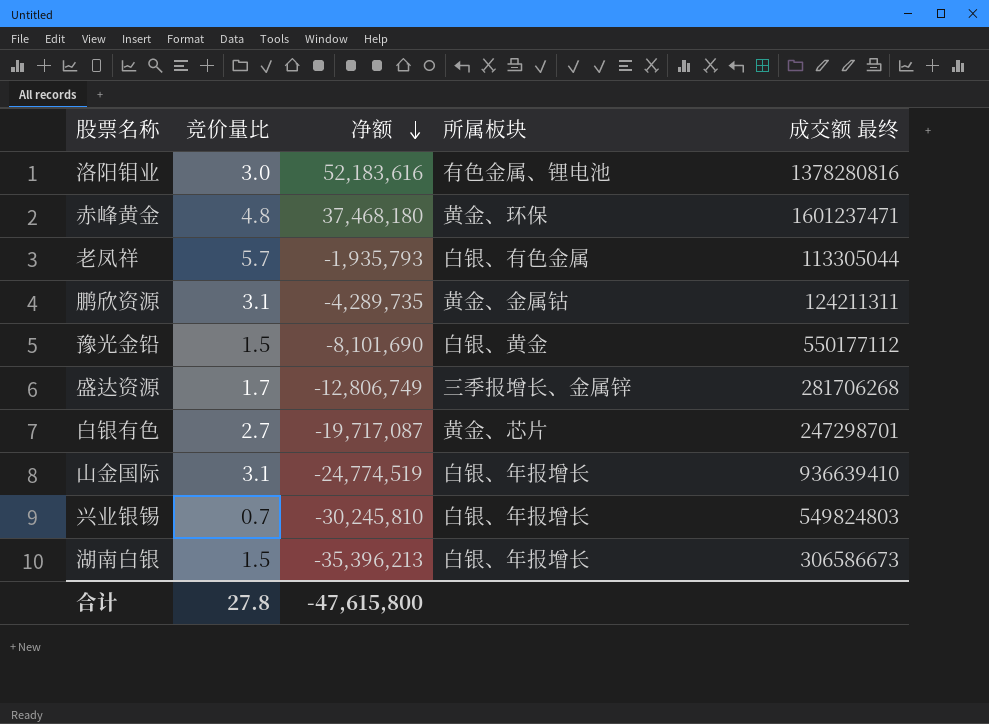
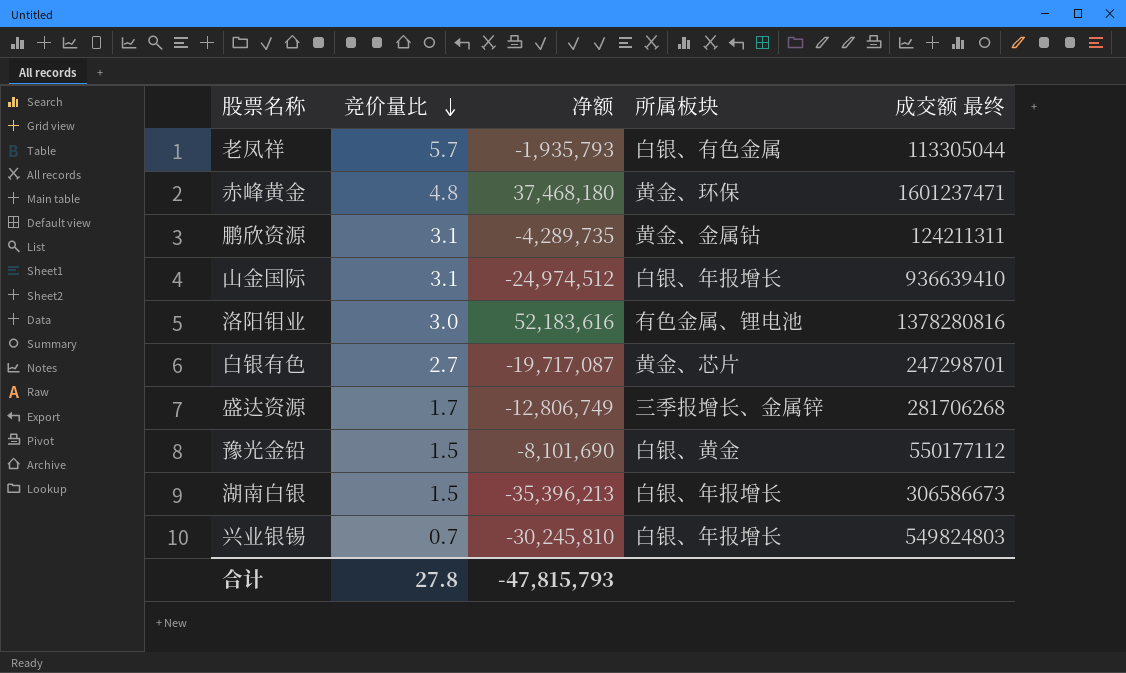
row order: 净额 descending -> 竞价量比 descending
山金国际 | 净额: -24,774,519 -> -24,974,512
合计 | 净额: -47,615,800 -> -47,815,793

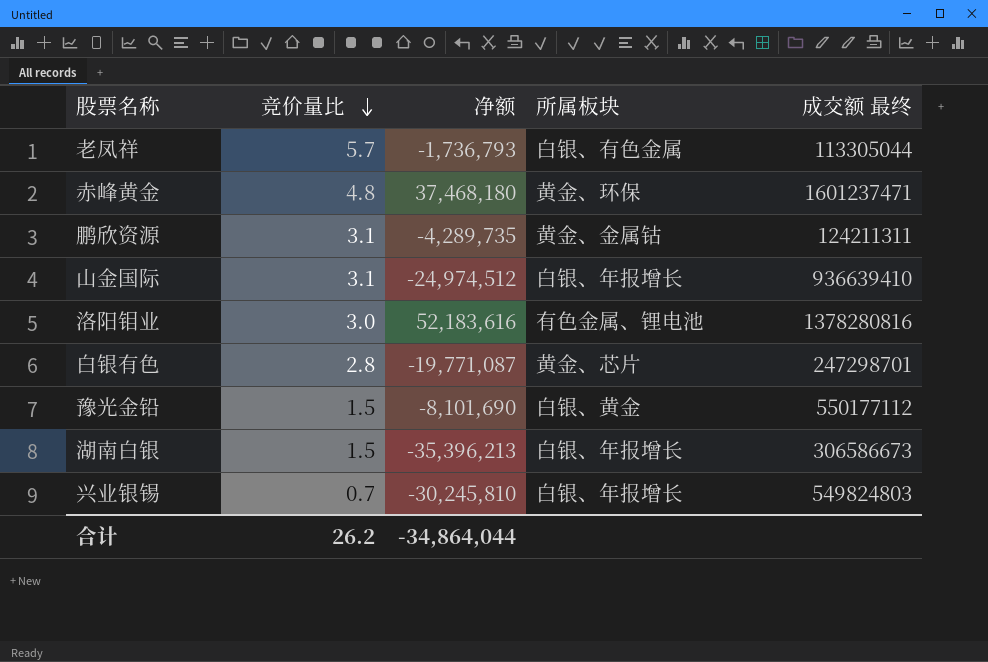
row 盛达资源: 1.7 | -12,806,749 | 三季报增长、金属锌 | 281706268 -> none
老凤祥 | 净额: -1,935,793 -> -1,736,793
白银有色 | 竞价量比: 2.7 -> 2.8
白银有色 | 净额: -19,717,087 -> -19,771,087
合计 | 竞价量比: 27.8 -> 26.2
合计 | 净额: -47,815,793 -> -34,864,044

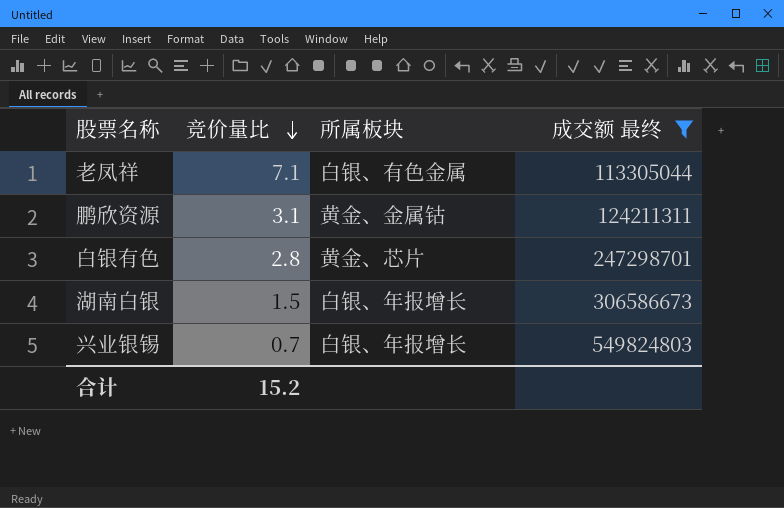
filter: none -> 成交额 最终 <= 549824803
column 净额 | position: 3 -> none
老凤祥 | 竞价量比: 5.7 -> 7.1
合计 | 竞价量比: 26.2 -> 15.2

